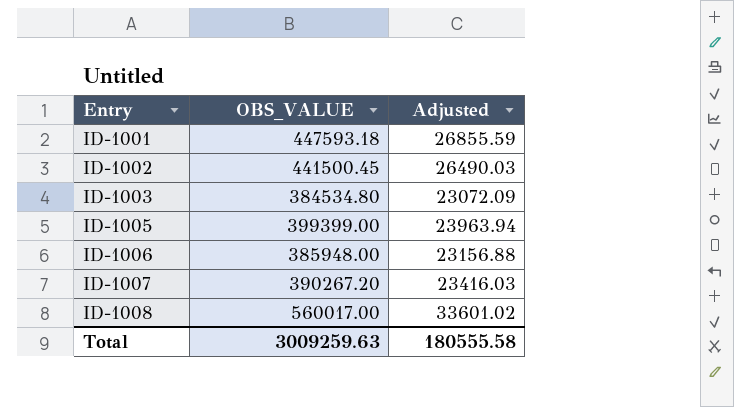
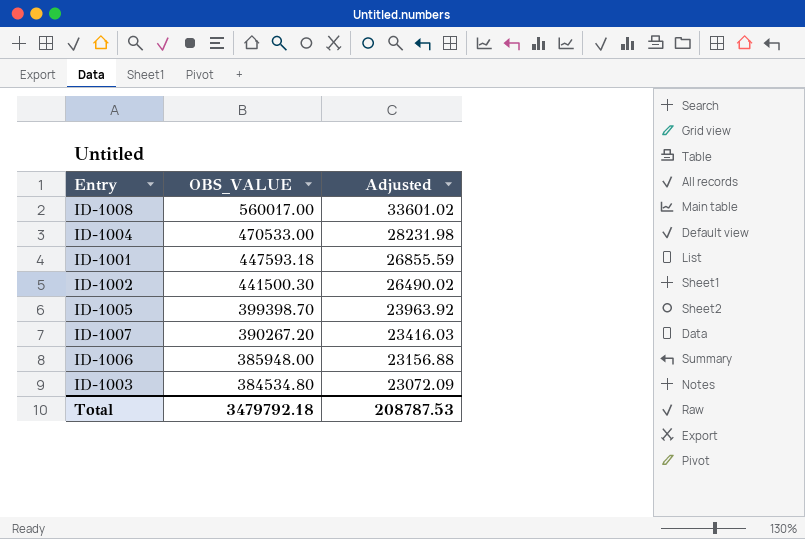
row order: Entry ascending -> OBS_VALUE descending
row ID-1004: none -> 470533.00 | 28231.98
ID-1002 | OBS_VALUE: 441500.45 -> 441500.30
ID-1002 | Adjusted: 26490.03 -> 26490.02
ID-1005 | OBS_VALUE: 399399.00 -> 399398.70
ID-1005 | Adjusted: 23963.94 -> 23963.92
Total | OBS_VALUE: 3009259.63 -> 3479792.18
Total | Adjusted: 180555.58 -> 208787.53

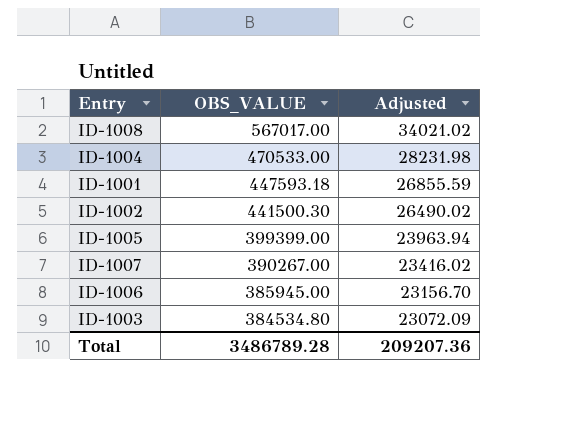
ID-1008 | OBS_VALUE: 560017.00 -> 567017.00
ID-1008 | Adjusted: 33601.02 -> 34021.02
ID-1005 | OBS_VALUE: 399398.70 -> 399399.00
ID-1005 | Adjusted: 23963.92 -> 23963.94
ID-1007 | OBS_VALUE: 390267.20 -> 390267.00
ID-1007 | Adjusted: 23416.03 -> 23416.02
ID-1006 | OBS_VALUE: 385948.00 -> 385945.00
ID-1006 | Adjusted: 23156.88 -> 23156.70
Total | OBS_VALUE: 3479792.18 -> 3486789.28
Total | Adjusted: 208787.53 -> 209207.36

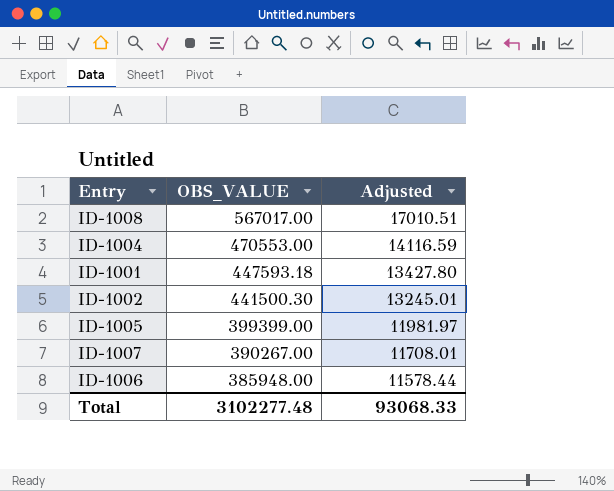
column Adjusted | formula: [OBS_VALUE] * 0.06 -> [OBS_VALUE] * 0.03
row ID-1003: 384534.80 | 23072.09 -> none
ID-1004 | OBS_VALUE: 470533.00 -> 470553.00
ID-1006 | OBS_VALUE: 385945.00 -> 385948.00
Total | OBS_VALUE: 3486789.28 -> 3102277.48
Total | Adjusted: 209207.36 -> 93068.33

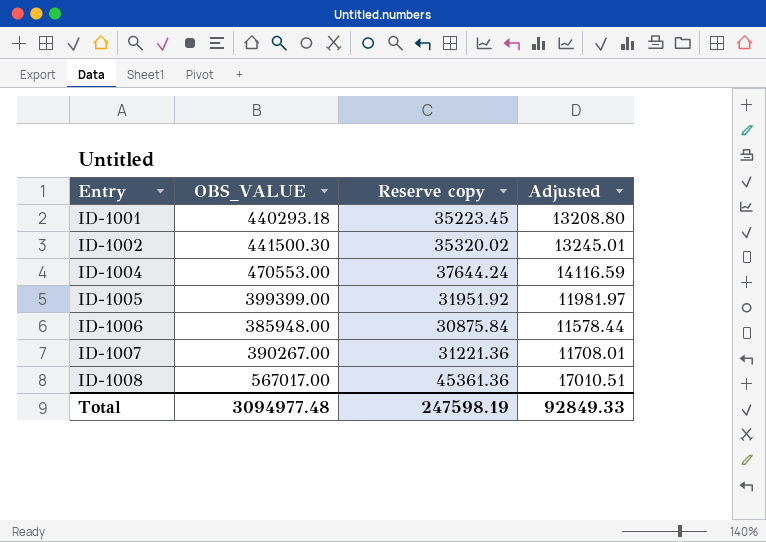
row order: OBS_VALUE descending -> Entry ascending
column Reserve copy | formula: none -> [OBS_VALUE] * 0.08
ID-1001 | OBS_VALUE: 447593.18 -> 440293.18
ID-1001 | Adjusted: 13427.80 -> 13208.80
Total | OBS_VALUE: 3102277.48 -> 3094977.48
Total | Adjusted: 93068.33 -> 92849.33

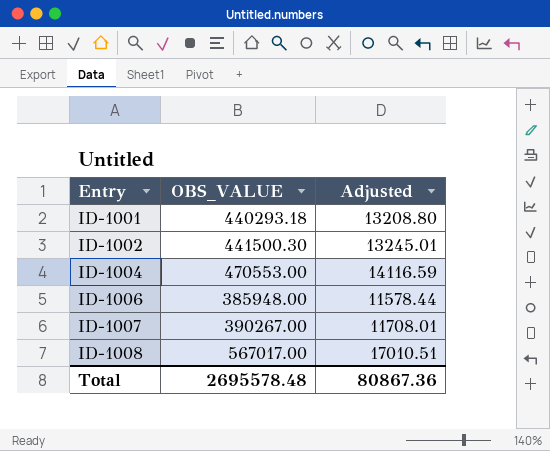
column Reserve copy | formula: [OBS_VALUE] * 0.08 -> none
row ID-1005: 399399.00 | 31951.92 | 11981.97 -> none
Total | OBS_VALUE: 3094977.48 -> 2695578.48
Total | Adjusted: 92849.33 -> 80867.36

